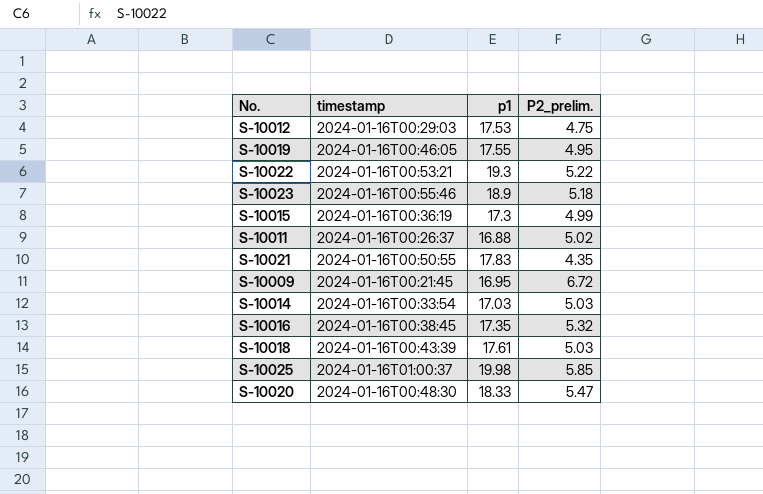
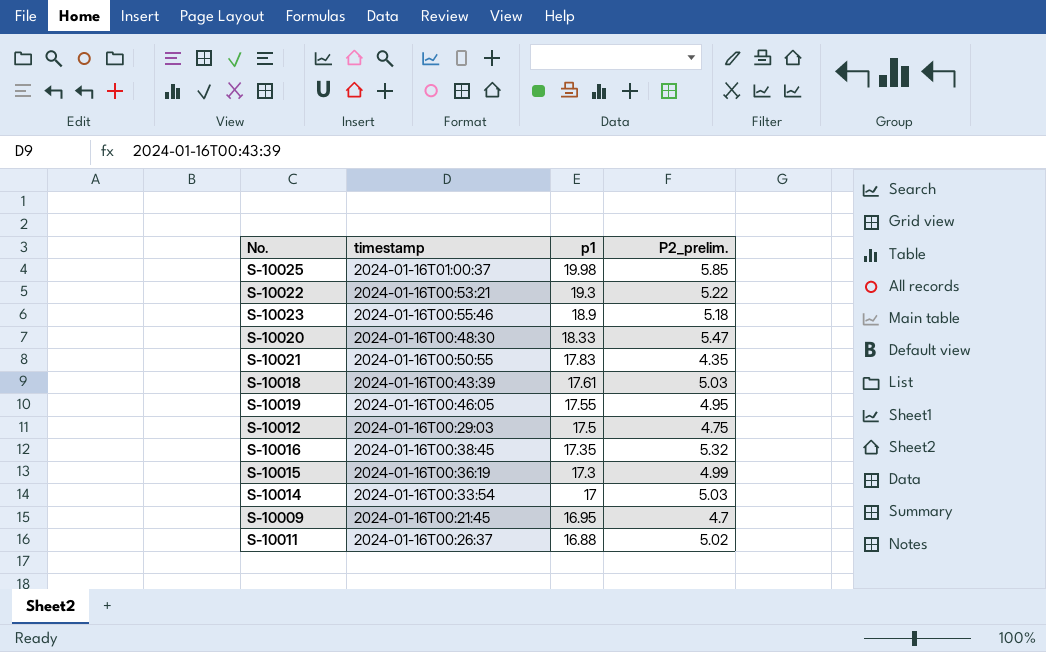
row order: none -> p1 descending
S-10012 | p1: 17.53 -> 17.5
S-10014 | p1: 17.03 -> 17
S-10009 | P2_prelim.: 6.72 -> 4.7

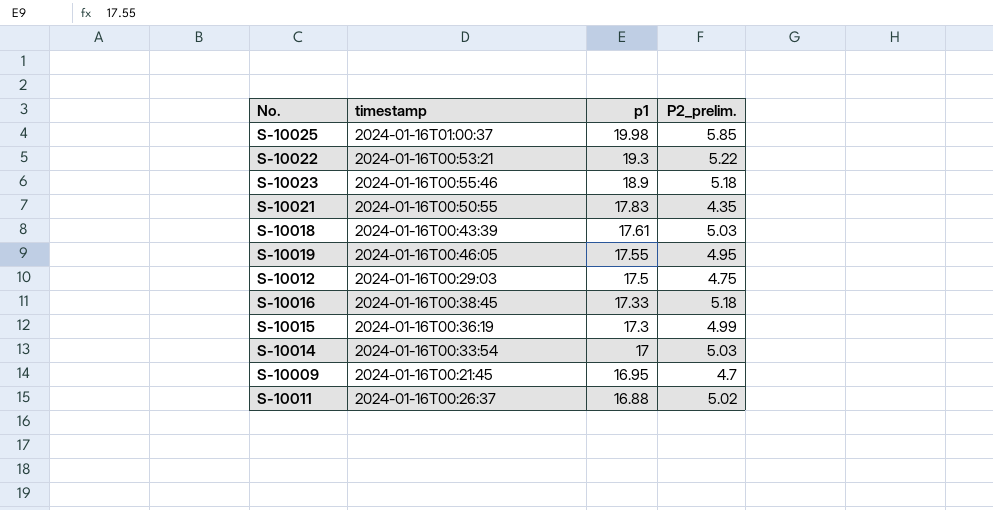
row S-10020: 2024-01-16T00:48:30 | 18.33 | 5.47 -> none
S-10016 | p1: 17.35 -> 17.33
S-10016 | P2_prelim.: 5.32 -> 5.18

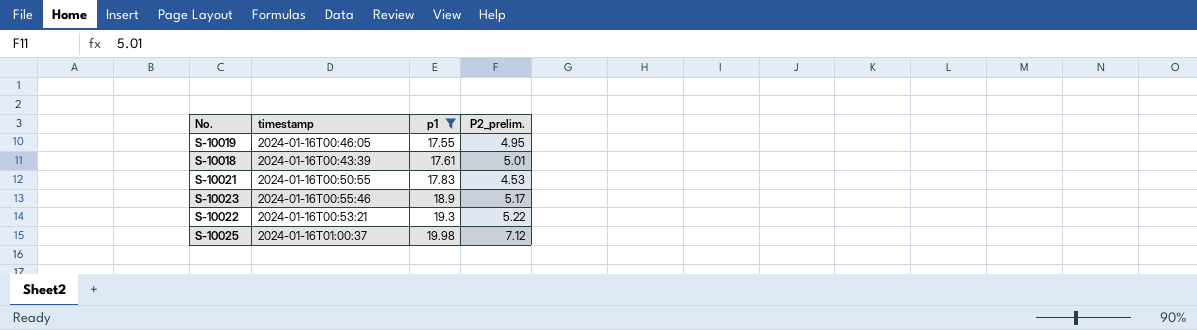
filter: none -> p1 >= 17.55
row order: p1 descending -> p1 ascending
S-10018 | P2_prelim.: 5.03 -> 5.01
S-10021 | P2_prelim.: 4.35 -> 4.53
S-10023 | P2_prelim.: 5.18 -> 5.17
S-10025 | P2_prelim.: 5.85 -> 7.12

